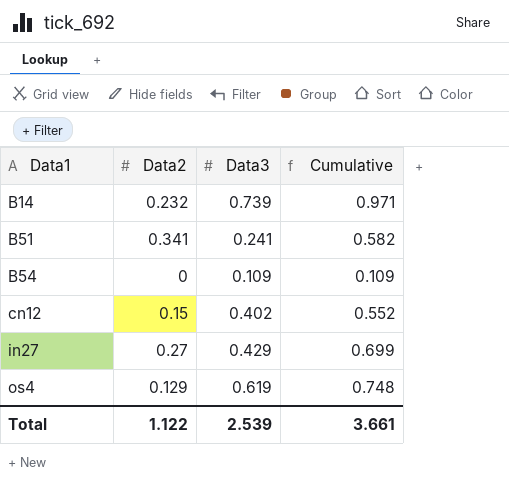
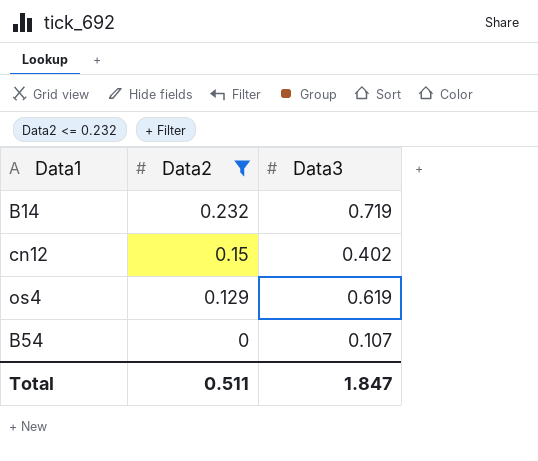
filter: none -> Data2 <= 0.232
row order: Data1 ascending -> Data2 descending
column Cumulative | formula: [Data2] + [Data3] -> none
B14 | Data3: 0.739 -> 0.719
B54 | Data3: 0.109 -> 0.107
Total | Data2: 1.122 -> 0.511
Total | Data3: 2.539 -> 1.847

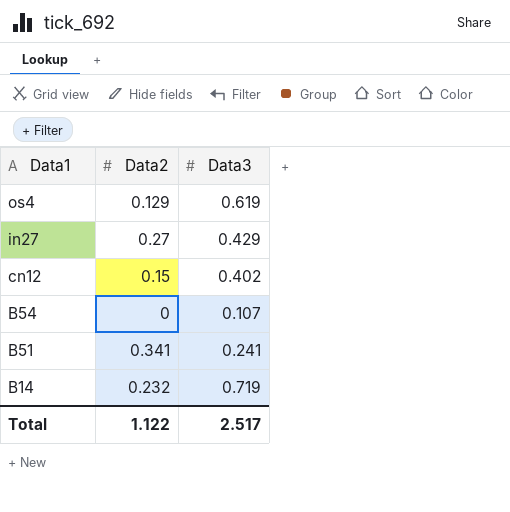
filter: Data2 <= 0.232 -> none
row order: Data2 descending -> Data1 descending
Total | Data2: 0.511 -> 1.122
Total | Data3: 1.847 -> 2.517

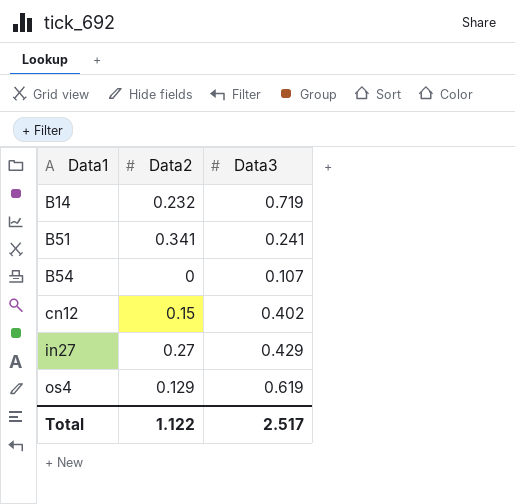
row order: Data1 descending -> Data1 ascending

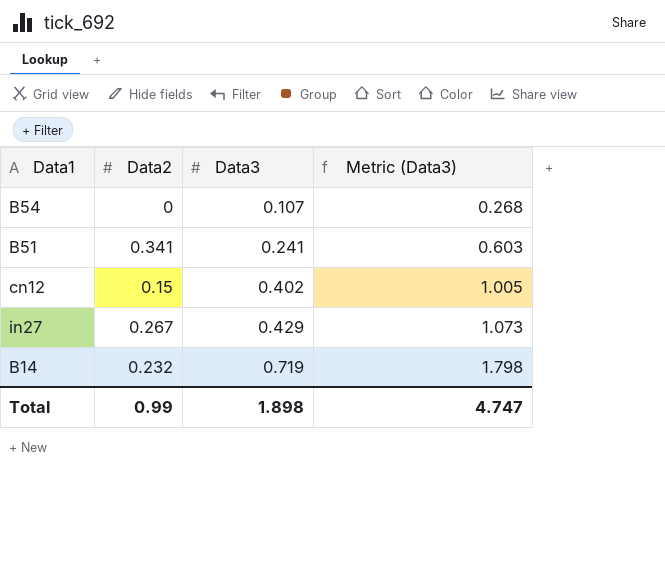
row order: Data1 ascending -> Data3 ascending
column Metric (Data3) | formula: none -> [Data3] * 2.5
row os4: 0.129 | 0.619 -> none
in27 | Data2: 0.27 -> 0.267
Total | Data2: 1.122 -> 0.99
Total | Data3: 2.517 -> 1.898

